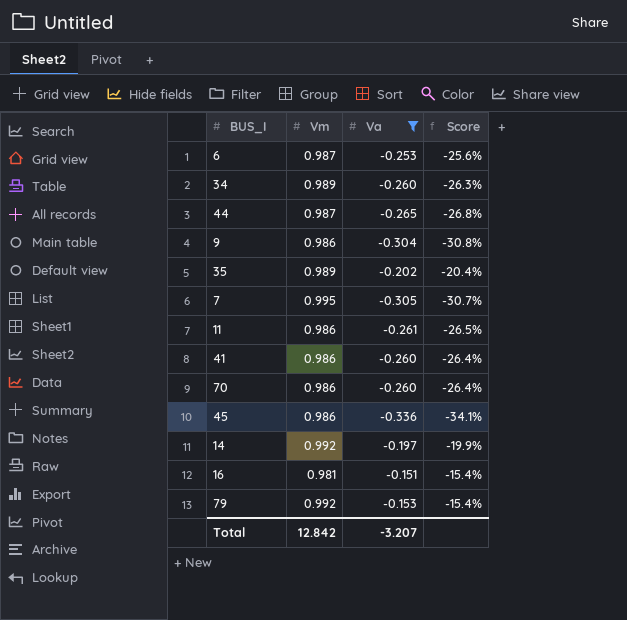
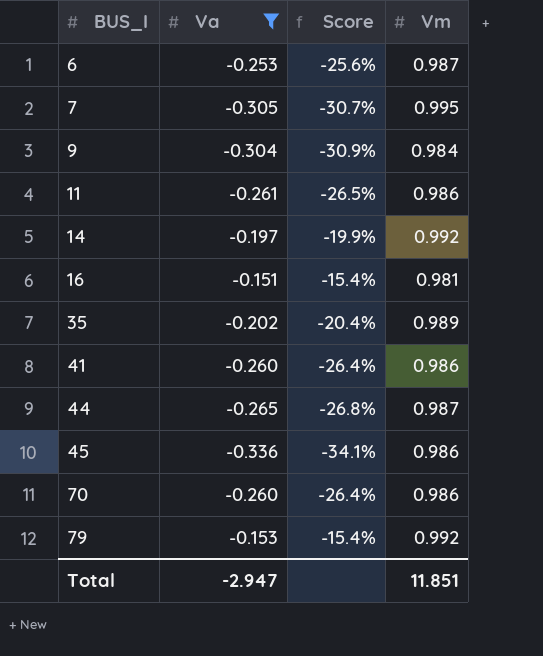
row order: none -> BUS_I ascending
column Vm | position: 2 -> 4
row 34: 0.989 | -0.260 | -26.3% -> none
9 | Score: -30.8% -> -30.9%
9 | Vm: 0.986 -> 0.984
Total | Va: -3.207 -> -2.947
Total | Vm: 12.842 -> 11.851

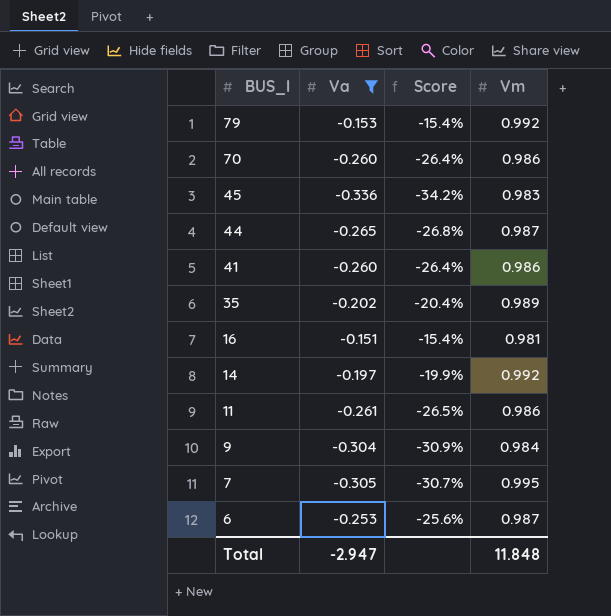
row order: BUS_I ascending -> BUS_I descending
45 | Score: -34.1% -> -34.2%
45 | Vm: 0.986 -> 0.983
Total | Vm: 11.851 -> 11.848

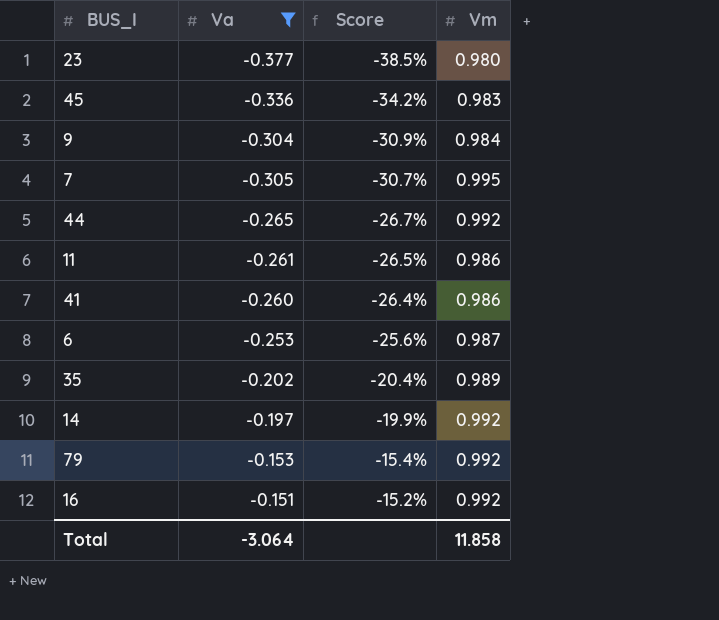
row order: BUS_I descending -> Score ascending
row 70: -0.260 | -26.4% | 0.986 -> none
row 23: none -> -0.377 | -38.5% | 0.980
44 | Score: -26.8% -> -26.7%
44 | Vm: 0.987 -> 0.992
16 | Score: -15.4% -> -15.2%
16 | Vm: 0.981 -> 0.992
Total | Va: -2.947 -> -3.064
Total | Vm: 11.848 -> 11.858

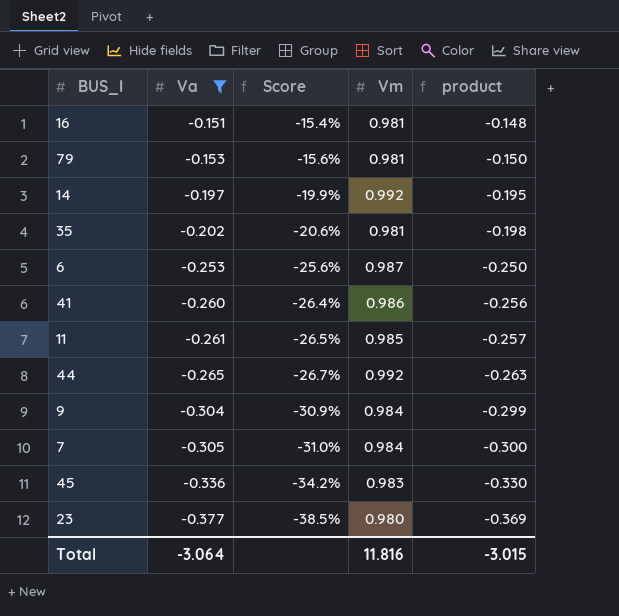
row order: Score ascending -> Va descending
column product | formula: none -> [Va] * [Vm]
16 | Score: -15.2% -> -15.4%
16 | Vm: 0.992 -> 0.981
79 | Score: -15.4% -> -15.6%
79 | Vm: 0.992 -> 0.981
35 | Score: -20.4% -> -20.6%
35 | Vm: 0.989 -> 0.981
11 | Vm: 0.986 -> 0.985
7 | Score: -30.7% -> -31.0%
7 | Vm: 0.995 -> 0.984
Total | Vm: 11.858 -> 11.816

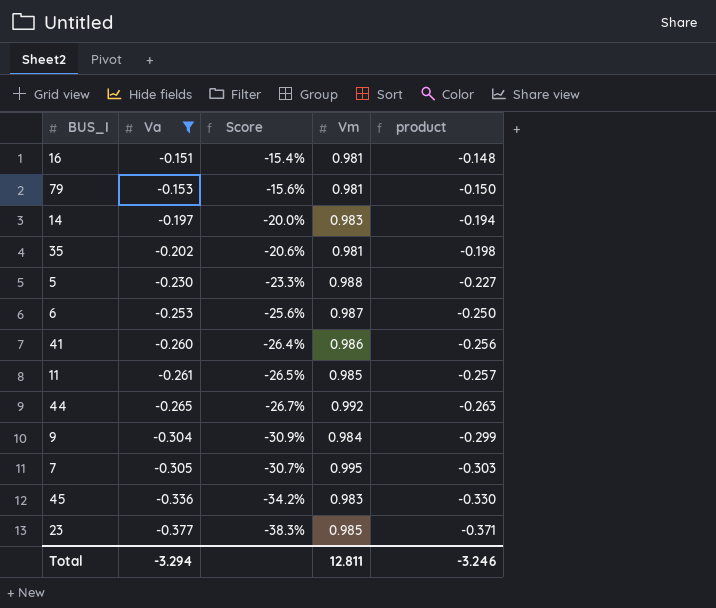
14 | Score: -19.9% -> -20.0%
14 | Vm: 0.992 -> 0.983
14 | product: -0.195 -> -0.194
row 5: none -> -0.230 | -23.3% | 0.988 | -0.227
7 | Score: -31.0% -> -30.7%
7 | Vm: 0.984 -> 0.995
7 | product: -0.300 -> -0.303
23 | Score: -38.5% -> -38.3%
23 | Vm: 0.980 -> 0.985
23 | product: -0.369 -> -0.371
Total | Va: -3.064 -> -3.294
Total | Vm: 11.816 -> 12.811
Total | product: -3.015 -> -3.246

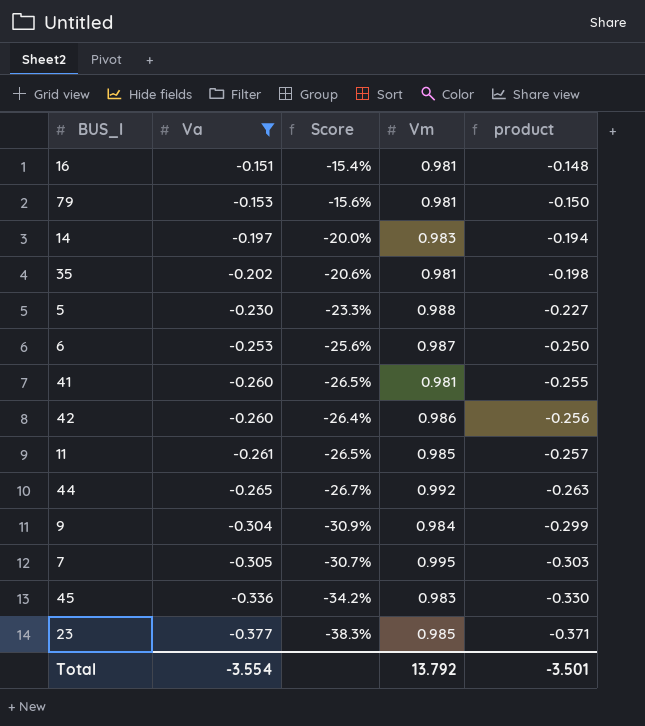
41 | Score: -26.4% -> -26.5%
41 | Vm: 0.986 -> 0.981
41 | product: -0.256 -> -0.255
row 42: none -> -0.260 | -26.4% | 0.986 | -0.256
Total | Va: -3.294 -> -3.554
Total | Vm: 12.811 -> 13.792
Total | product: -3.246 -> -3.501

